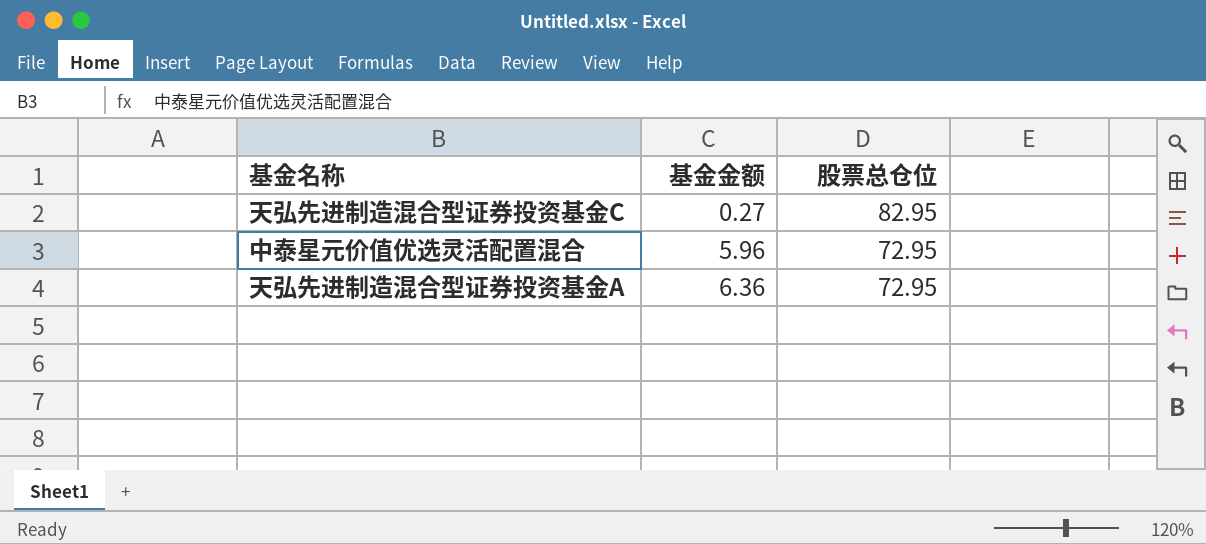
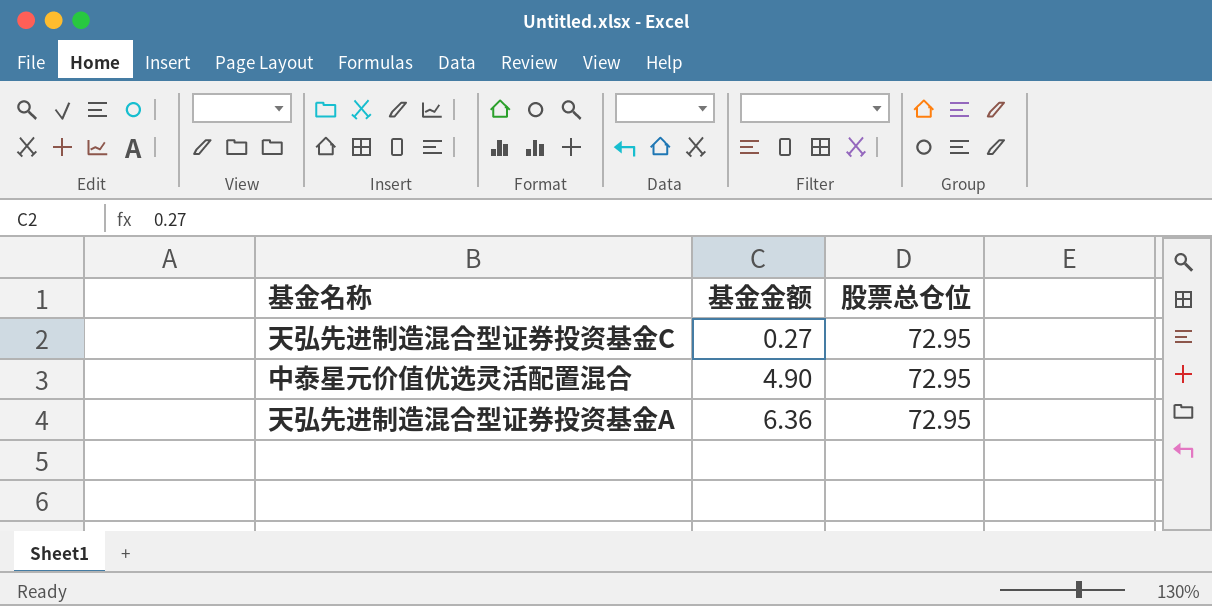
天弘先进制造混合型证券投资基金C | 股票总仓位: 82.95 -> 72.95
中泰星元价值优选灵活配置混合 | 基金金额: 5.96 -> 4.90

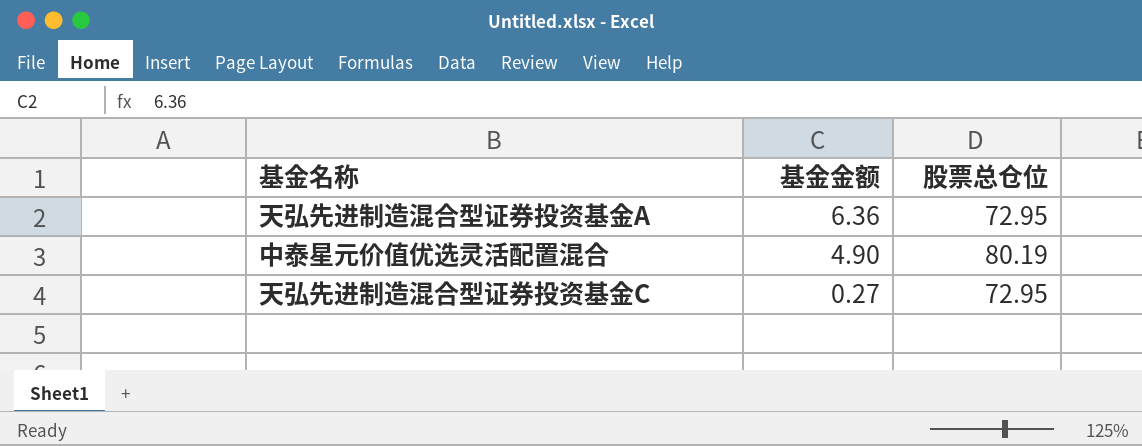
row order: 基金金额 ascending -> 基金金额 descending
中泰星元价值优选灵活配置混合 | 股票总仓位: 72.95 -> 80.19

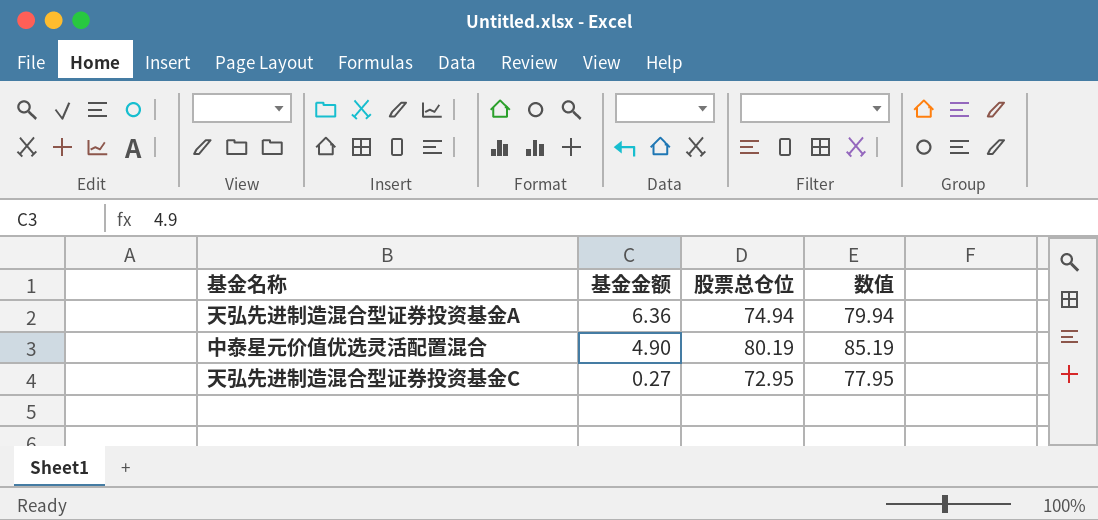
column 数值 | formula: none -> [股票总仓位] + 5
天弘先进制造混合型证券投资基金A | 股票总仓位: 72.95 -> 74.94

